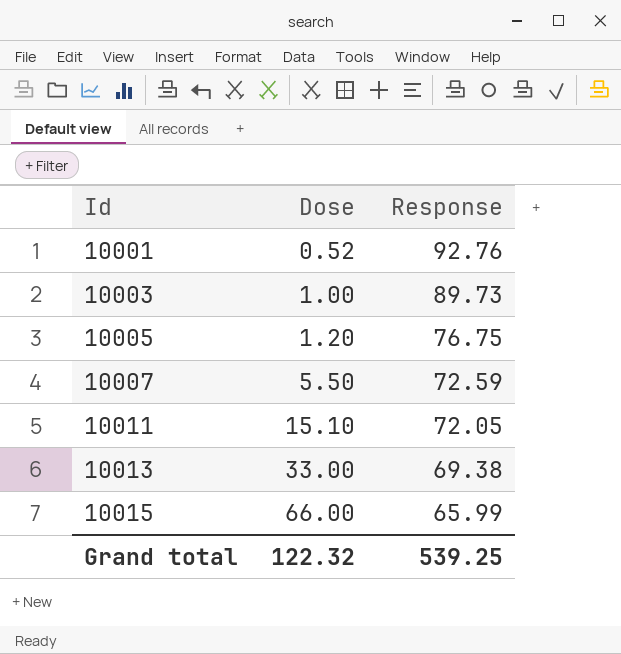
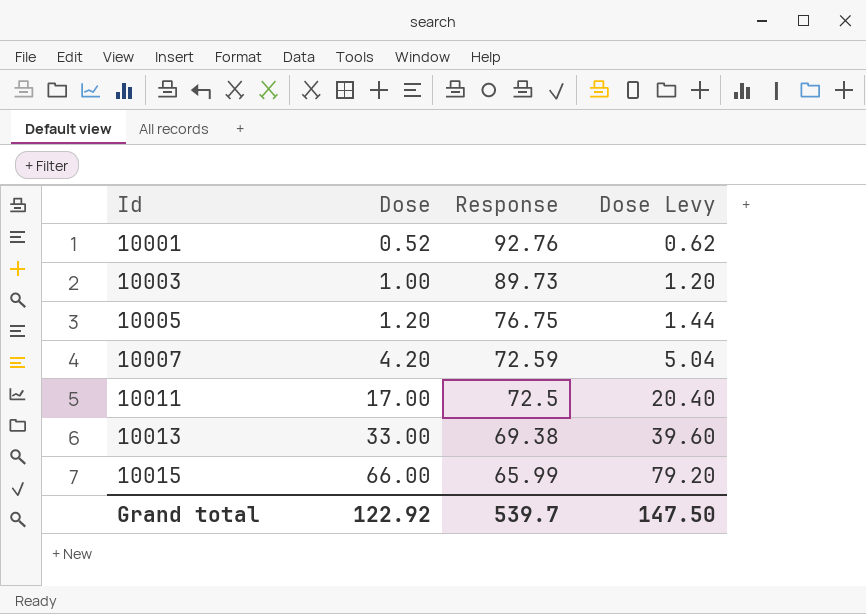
column Dose Levy | formula: none -> [Dose] * 1.2
10007 | Dose: 5.50 -> 4.20
10011 | Dose: 15.10 -> 17.00
10011 | Response: 72.05 -> 72.5
Grand total | Dose: 122.32 -> 122.92
Grand total | Response: 539.25 -> 539.7

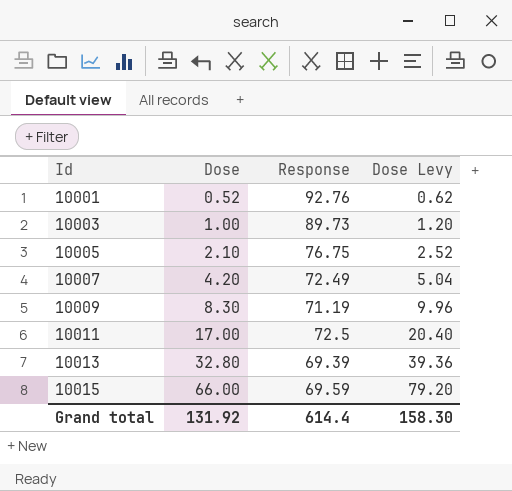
10005 | Dose: 1.20 -> 2.10
10005 | Dose Levy: 1.44 -> 2.52
10007 | Response: 72.59 -> 72.49
row 10009: none -> 8.30 | 71.19 | 9.96
10013 | Dose: 33.00 -> 32.80
10013 | Response: 69.38 -> 69.39
10013 | Dose Levy: 39.60 -> 39.36
10015 | Response: 65.99 -> 69.59
Grand total | Dose: 122.92 -> 131.92
Grand total | Response: 539.7 -> 614.4
Grand total | Dose Levy: 147.50 -> 158.30

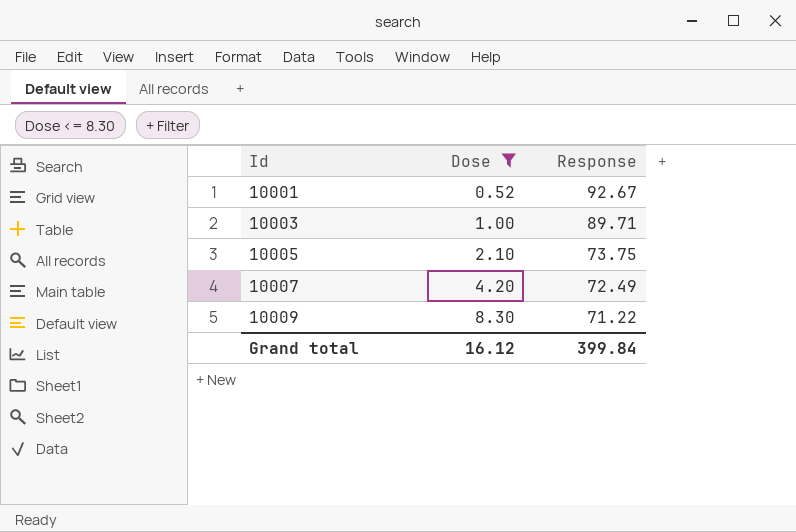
filter: none -> Dose <= 8.30
column Dose Levy | formula: [Dose] * 1.2 -> none
10001 | Response: 92.76 -> 92.67
10003 | Response: 89.73 -> 89.71
10005 | Response: 76.75 -> 73.75
10009 | Response: 71.19 -> 71.22
Grand total | Dose: 131.92 -> 16.12
Grand total | Response: 614.4 -> 399.84

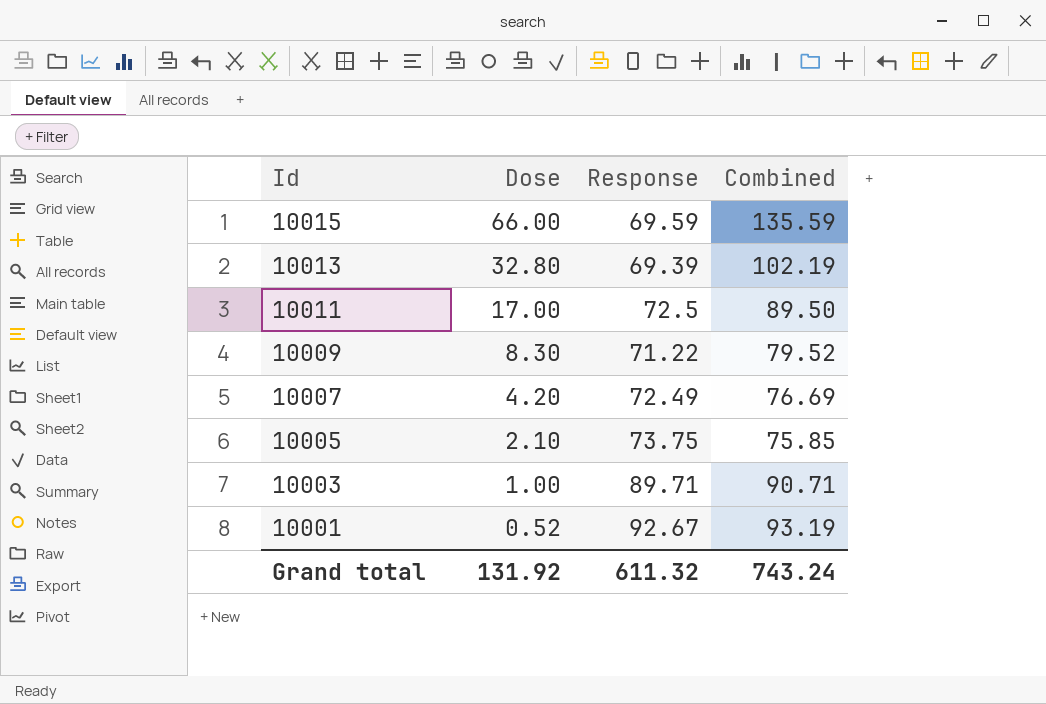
filter: Dose <= 8.30 -> none
row order: Id ascending -> Id descending
column Combined | formula: none -> [Dose] + [Response]
Grand total | Dose: 16.12 -> 131.92
Grand total | Response: 399.84 -> 611.32

